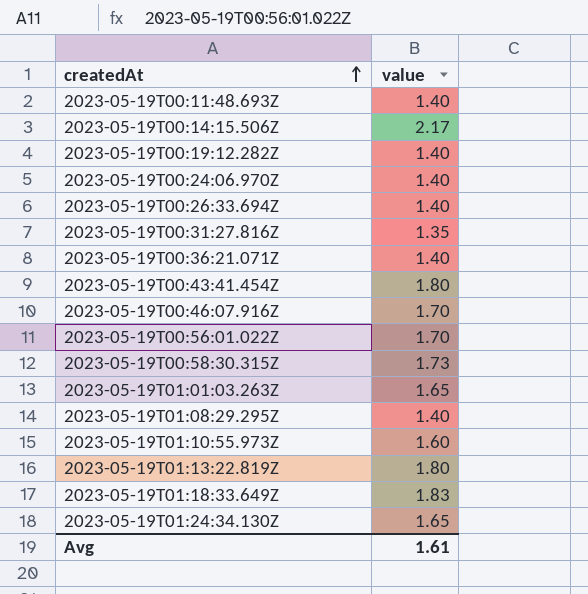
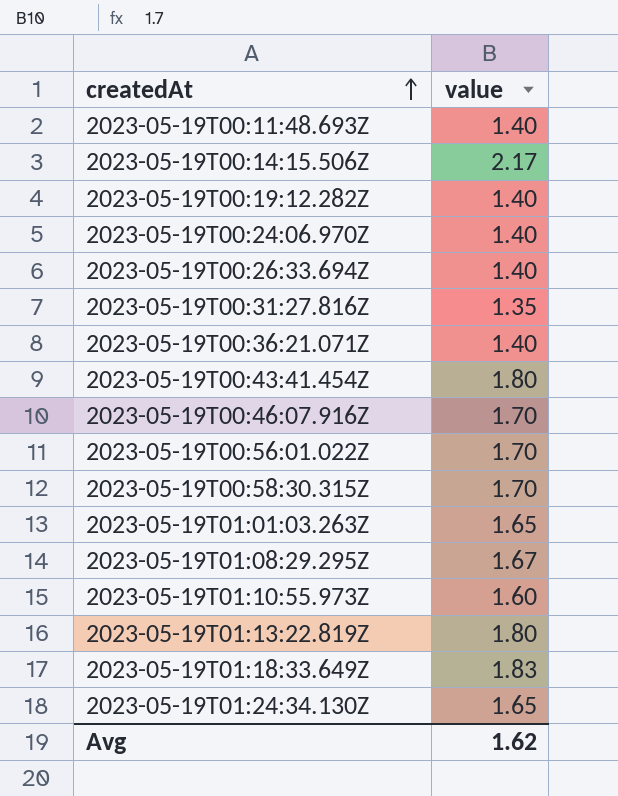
2023-05-19T00:58:30.315Z | value: 1.73 -> 1.70
2023-05-19T01:08:29.295Z | value: 1.40 -> 1.67
Avg | value: 1.61 -> 1.62

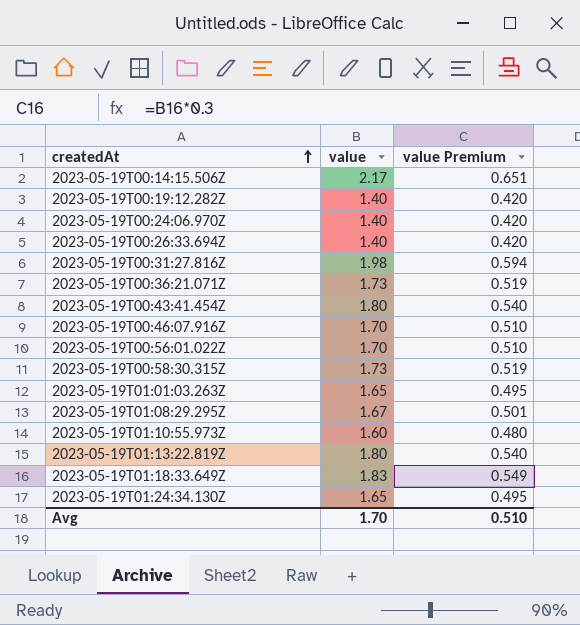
column value Premium | formula: none -> [value] * 0.3
row 2023-05-19T00:11:48.693Z: 1.40 -> none
2023-05-19T00:31:27.816Z | value: 1.35 -> 1.98
2023-05-19T00:36:21.071Z | value: 1.40 -> 1.73
2023-05-19T00:58:30.315Z | value: 1.70 -> 1.73
Avg | value: 1.62 -> 1.70

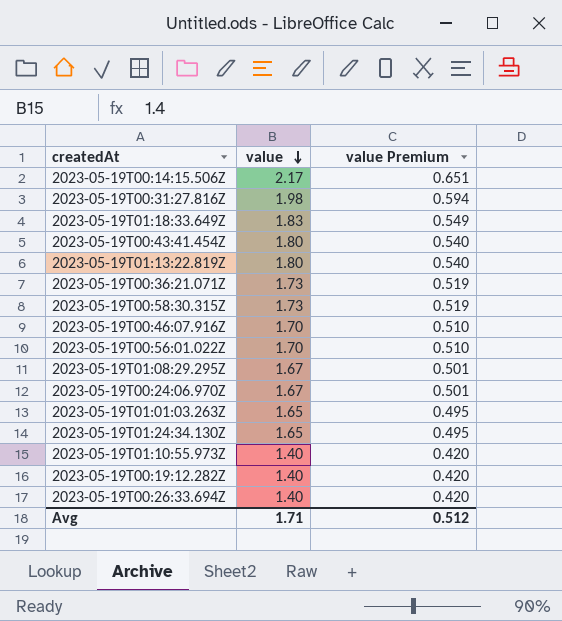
row order: createdAt ascending -> value descending
2023-05-19T00:24:06.970Z | value: 1.40 -> 1.67
2023-05-19T00:24:06.970Z | value Premium: 0.420 -> 0.501
2023-05-19T01:10:55.973Z | value: 1.60 -> 1.40
2023-05-19T01:10:55.973Z | value Premium: 0.480 -> 0.420
Avg | value: 1.70 -> 1.71
Avg | value Premium: 0.510 -> 0.512

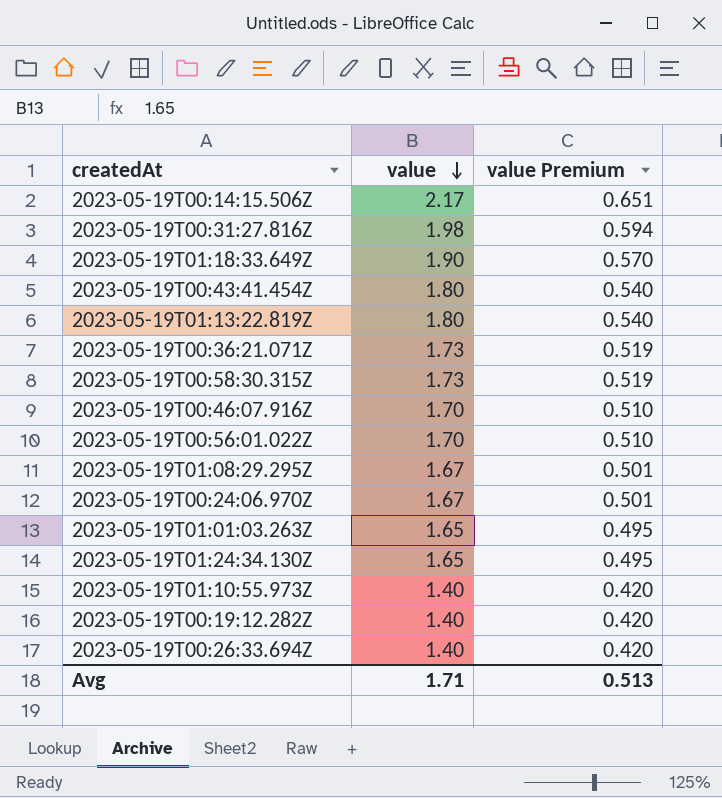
2023-05-19T01:18:33.649Z | value: 1.83 -> 1.90
2023-05-19T01:18:33.649Z | value Premium: 0.549 -> 0.570
Avg | value Premium: 0.512 -> 0.513

